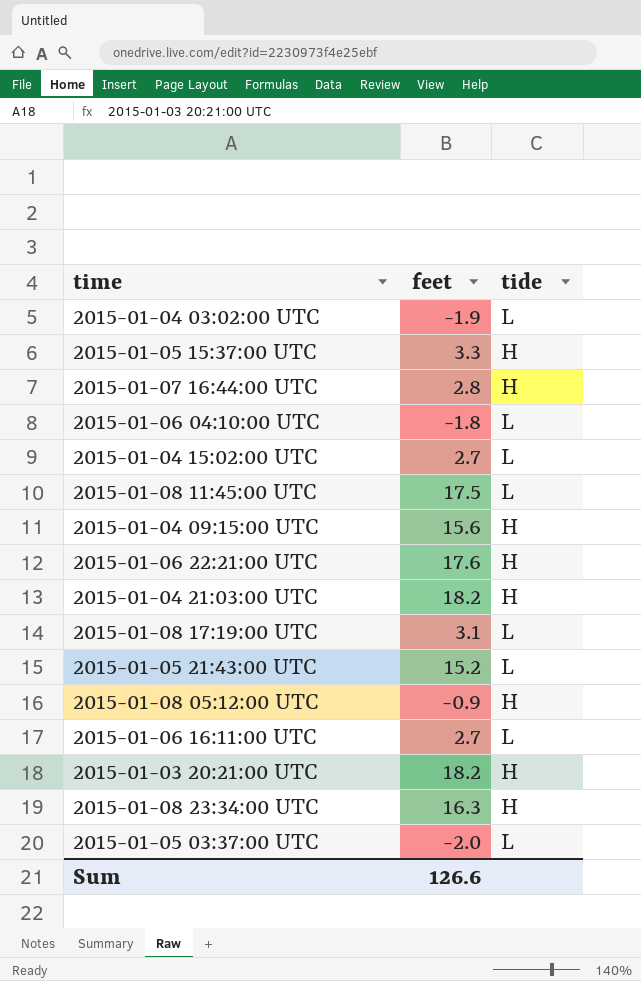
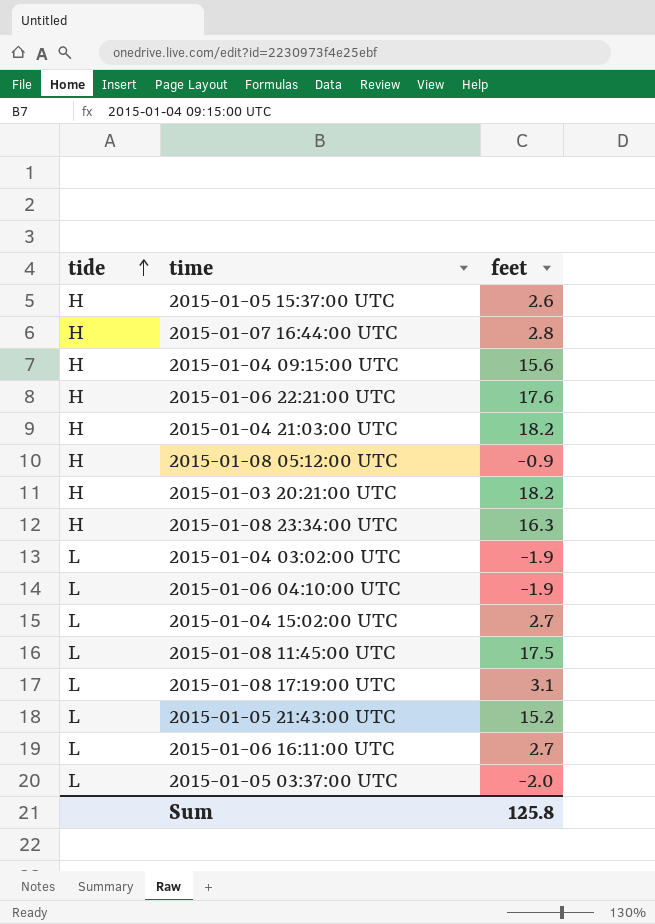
row order: none -> tide ascending
column tide | position: 3 -> 1
2015-01-05 15:37:00 UTC | feet: 3.3 -> 2.6
2015-01-06 04:10:00 UTC | feet: -1.8 -> -1.9
Sum | feet: 126.6 -> 125.8

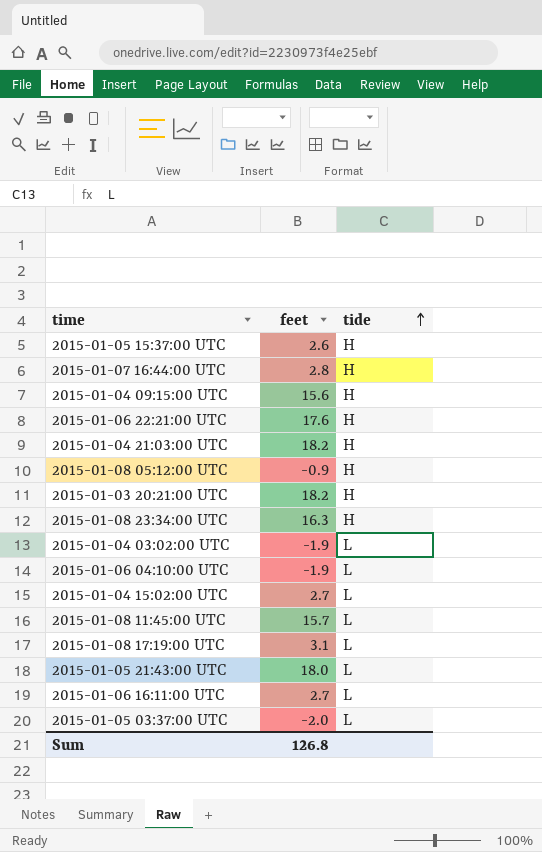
column tide | position: 1 -> 3
2015-01-08 11:45:00 UTC | feet: 17.5 -> 15.7
2015-01-05 21:43:00 UTC | feet: 15.2 -> 18.0
Sum | feet: 125.8 -> 126.8

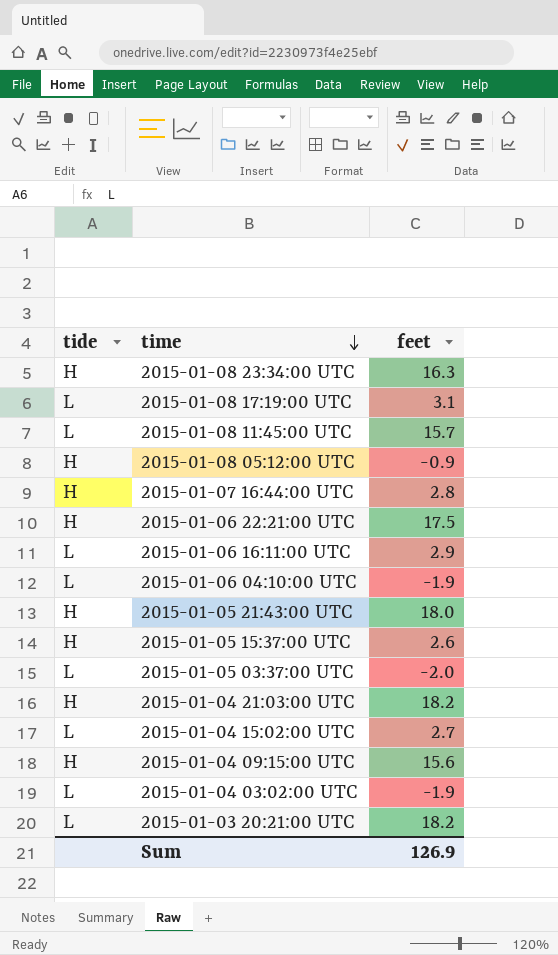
row order: tide ascending -> time descending
column tide | position: 3 -> 1
2015-01-06 22:21:00 UTC | feet: 17.6 -> 17.5
2015-01-06 16:11:00 UTC | feet: 2.7 -> 2.9
2015-01-05 21:43:00 UTC | tide: L -> H
2015-01-03 20:21:00 UTC | tide: H -> L
Sum | feet: 126.8 -> 126.9

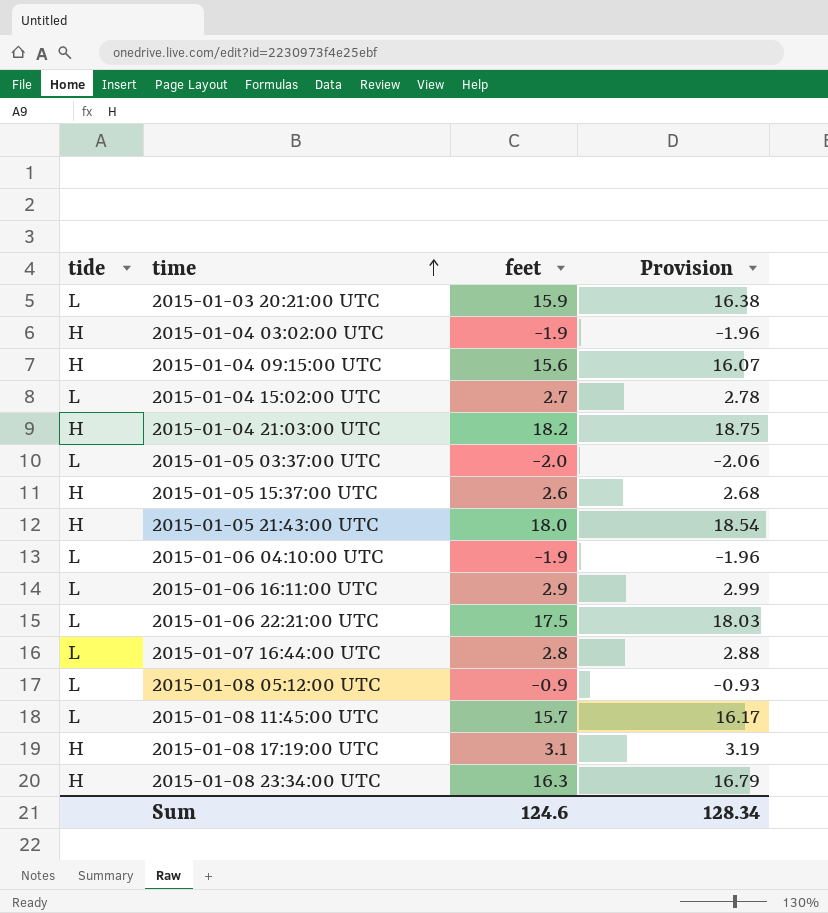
row order: time descending -> time ascending
column Provision | formula: none -> [feet] * 1.03
2015-01-03 20:21:00 UTC | feet: 18.2 -> 15.9
2015-01-04 03:02:00 UTC | tide: L -> H
2015-01-06 22:21:00 UTC | tide: H -> L
2015-01-07 16:44:00 UTC | tide: H -> L
2015-01-08 05:12:00 UTC | tide: H -> L
2015-01-08 17:19:00 UTC | tide: L -> H
Sum | feet: 126.9 -> 124.6

